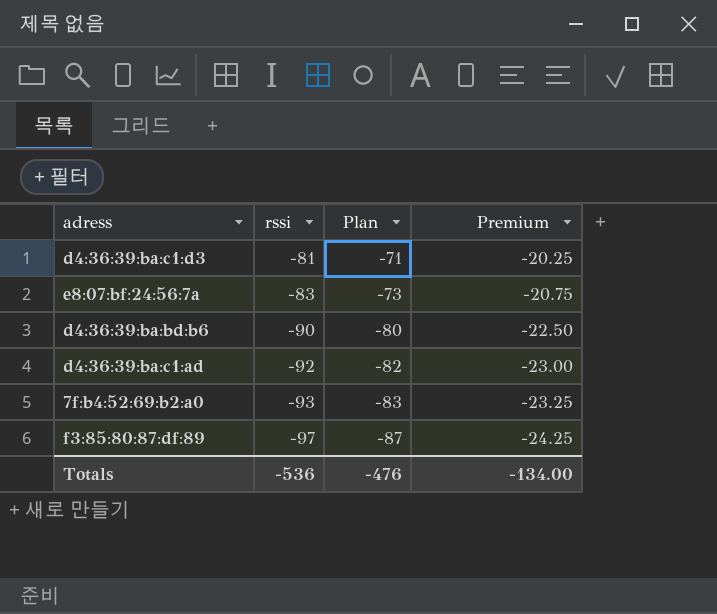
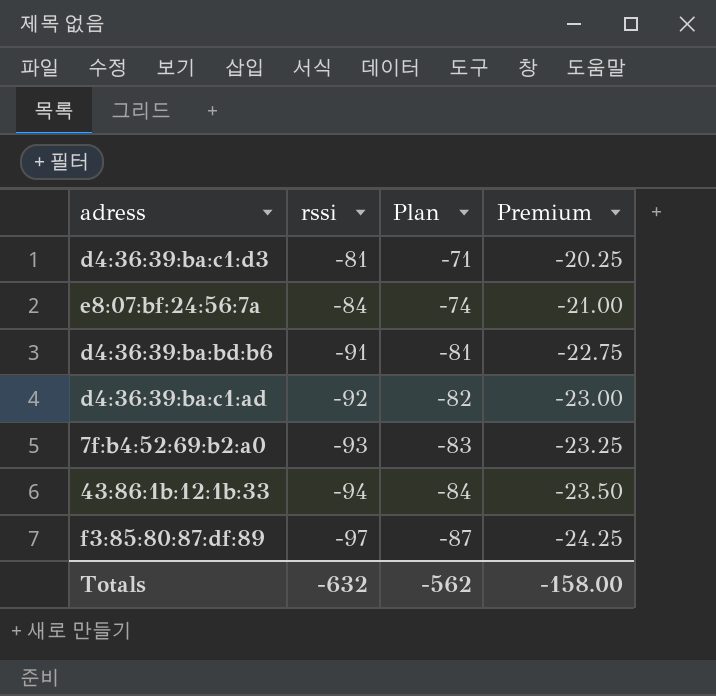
e8:07:bf:24:56:7a | rssi: -83 -> -84
e8:07:bf:24:56:7a | Plan: -73 -> -74
e8:07:bf:24:56:7a | Premium: -20.75 -> -21.00
d4:36:39:ba:bd:b6 | rssi: -90 -> -91
d4:36:39:ba:bd:b6 | Plan: -80 -> -81
d4:36:39:ba:bd:b6 | Premium: -22.50 -> -22.75
row 43:86:1b:12:1b:33: none -> -94 | -84 | -23.50
Totals | rssi: -536 -> -632
Totals | Plan: -476 -> -562
Totals | Premium: -134.00 -> -158.00

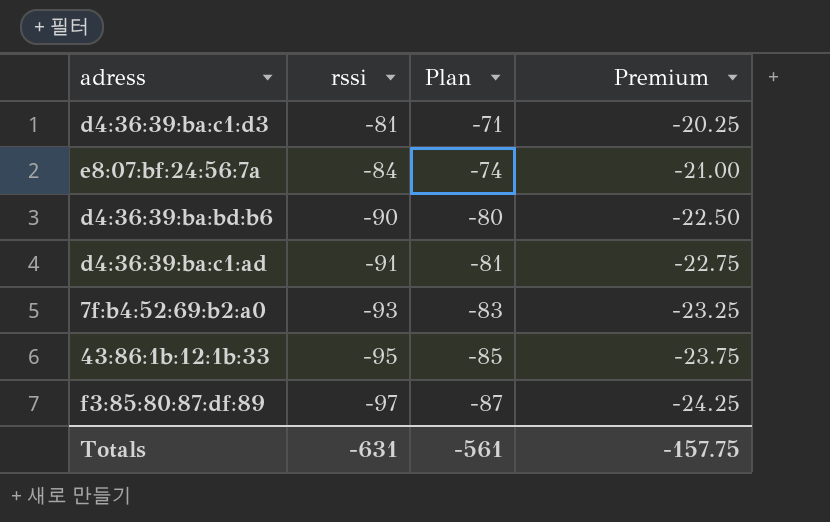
d4:36:39:ba:bd:b6 | rssi: -91 -> -90
d4:36:39:ba:bd:b6 | Plan: -81 -> -80
d4:36:39:ba:bd:b6 | Premium: -22.75 -> -22.50
d4:36:39:ba:c1:ad | rssi: -92 -> -91
d4:36:39:ba:c1:ad | Plan: -82 -> -81
d4:36:39:ba:c1:ad | Premium: -23.00 -> -22.75
43:86:1b:12:1b:33 | rssi: -94 -> -95
43:86:1b:12:1b:33 | Plan: -84 -> -85
43:86:1b:12:1b:33 | Premium: -23.50 -> -23.75
Totals | rssi: -632 -> -631
Totals | Plan: -562 -> -561
Totals | Premium: -158.00 -> -157.75

